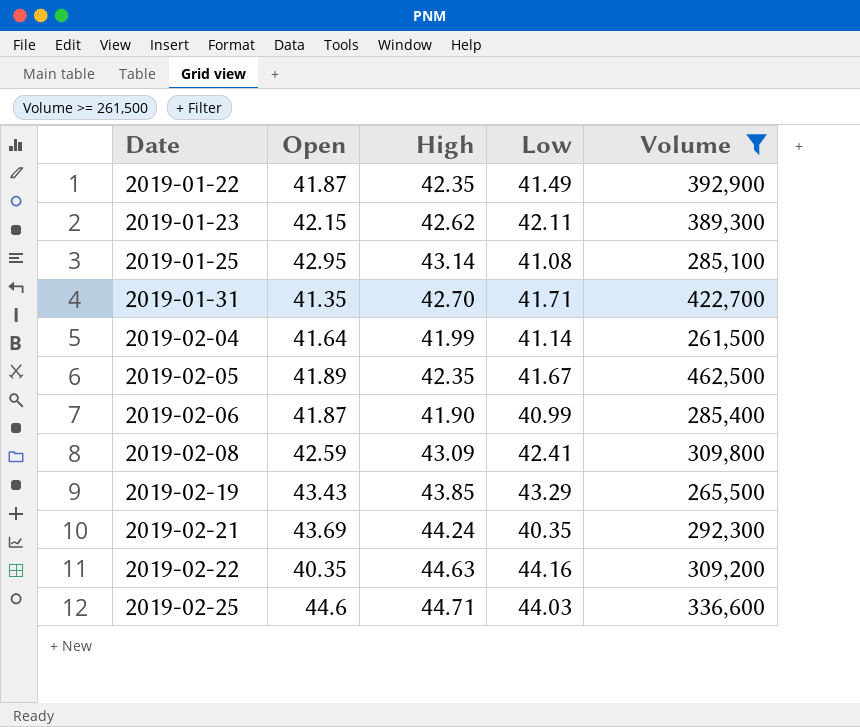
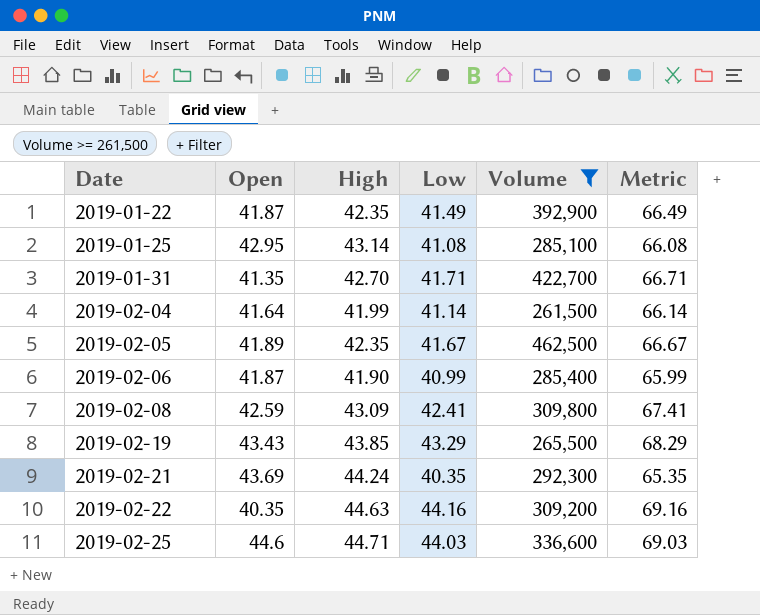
column Metric | formula: none -> [Low] + 25
row 2019-01-23: 42.15 | 42.62 | 42.11 | 389,300 -> none

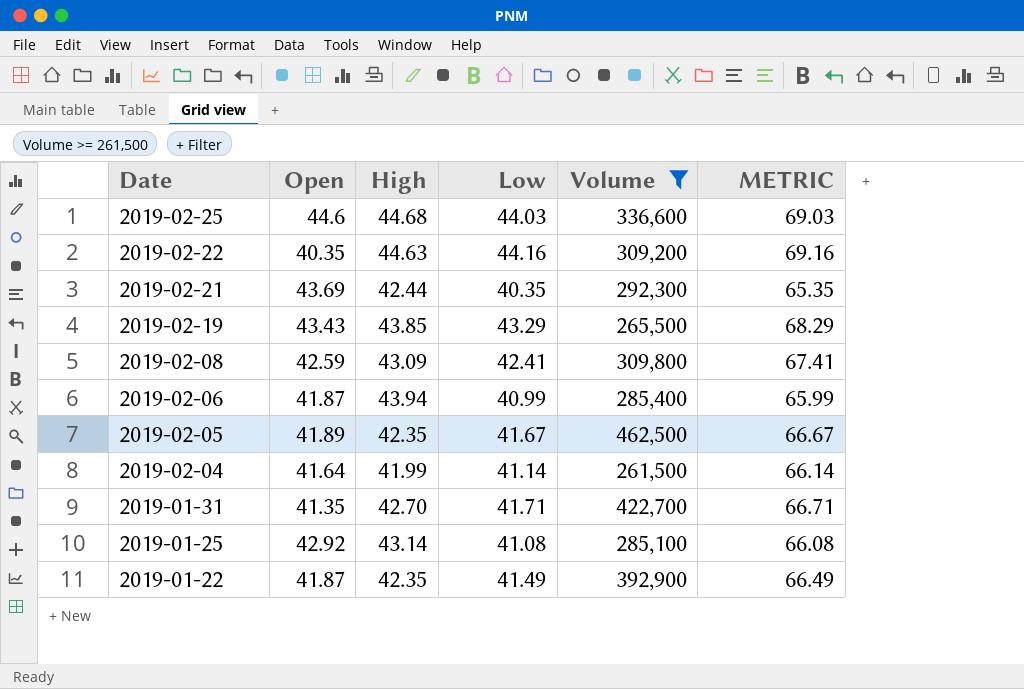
row order: Date ascending -> Date descending
column name: Metric -> METRIC
2019-02-25 | High: 44.71 -> 44.68
2019-02-21 | High: 44.24 -> 42.44
2019-02-06 | High: 41.90 -> 43.94
2019-01-25 | Open: 42.95 -> 42.92

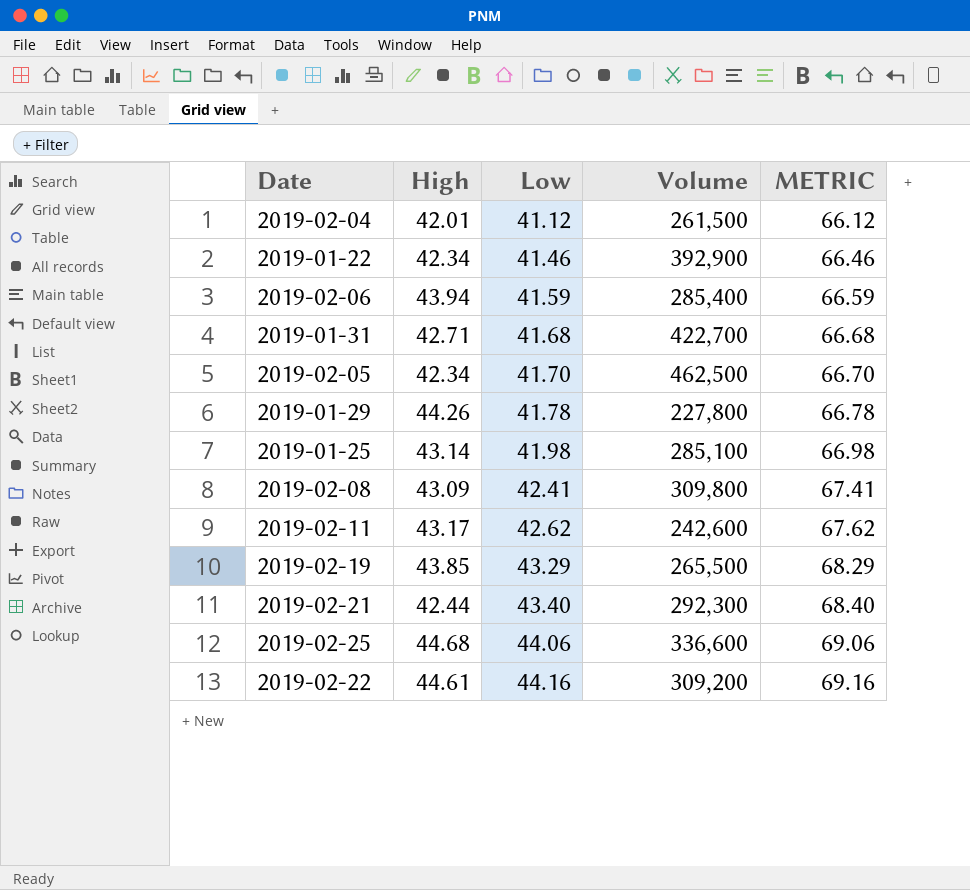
filter: Volume >= 261,500 -> none
row order: Date descending -> Low ascending
column Open | position: 2 -> none
2019-02-04 | High: 41.99 -> 42.01
2019-02-04 | Low: 41.14 -> 41.12
2019-02-04 | METRIC: 66.14 -> 66.12
2019-01-22 | High: 42.35 -> 42.34
2019-01-22 | Low: 41.49 -> 41.46
2019-01-22 | METRIC: 66.49 -> 66.46
2019-02-06 | Low: 40.99 -> 41.59
2019-02-06 | METRIC: 65.99 -> 66.59
2019-01-31 | High: 42.70 -> 42.71
2019-01-31 | Low: 41.71 -> 41.68
2019-01-31 | METRIC: 66.71 -> 66.68
2019-02-05 | High: 42.35 -> 42.34
2019-02-05 | Low: 41.67 -> 41.70
2019-02-05 | METRIC: 66.67 -> 66.70
2019-01-25 | Low: 41.08 -> 41.98
2019-01-25 | METRIC: 66.08 -> 66.98
2019-02-21 | Low: 40.35 -> 43.40
2019-02-21 | METRIC: 65.35 -> 68.40
2019-02-25 | Low: 44.03 -> 44.06
2019-02-25 | METRIC: 69.03 -> 69.06
2019-02-22 | High: 44.63 -> 44.61

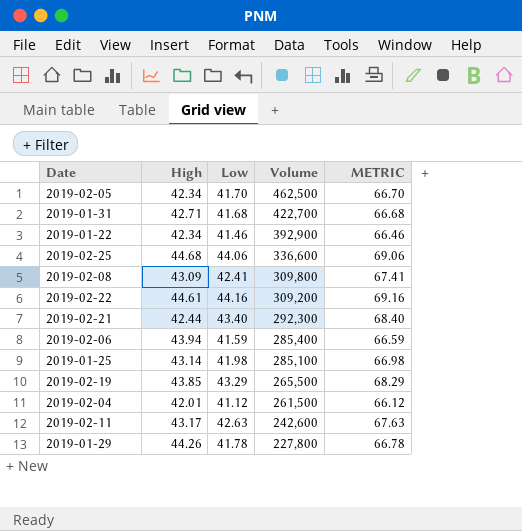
row order: Low ascending -> Volume descending
2019-02-11 | Low: 42.62 -> 42.63
2019-02-11 | METRIC: 67.62 -> 67.63

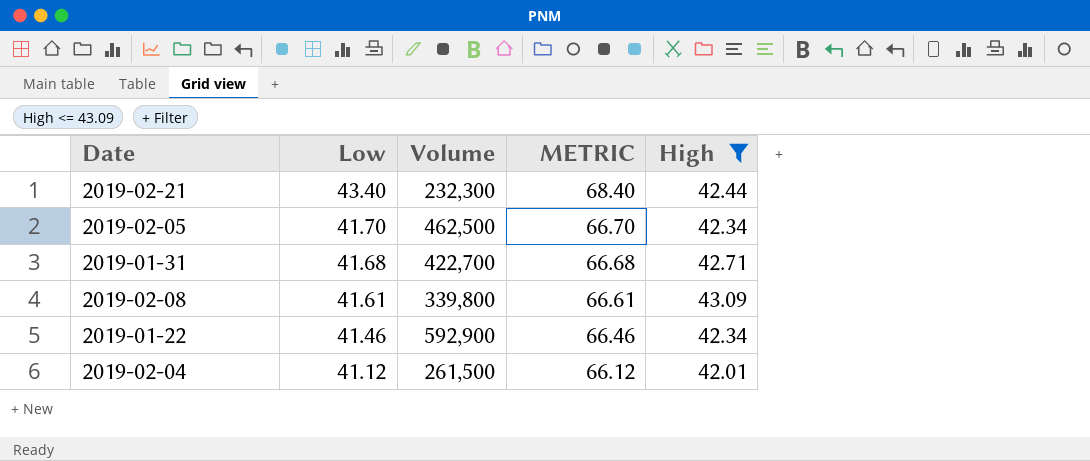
filter: none -> High <= 43.09
row order: Volume descending -> Low descending
column High | position: 2 -> 5
2019-02-21 | Volume: 292,300 -> 232,300
2019-02-08 | Low: 42.41 -> 41.61
2019-02-08 | Volume: 309,800 -> 339,800
2019-02-08 | METRIC: 67.41 -> 66.61
2019-01-22 | Volume: 392,900 -> 592,900

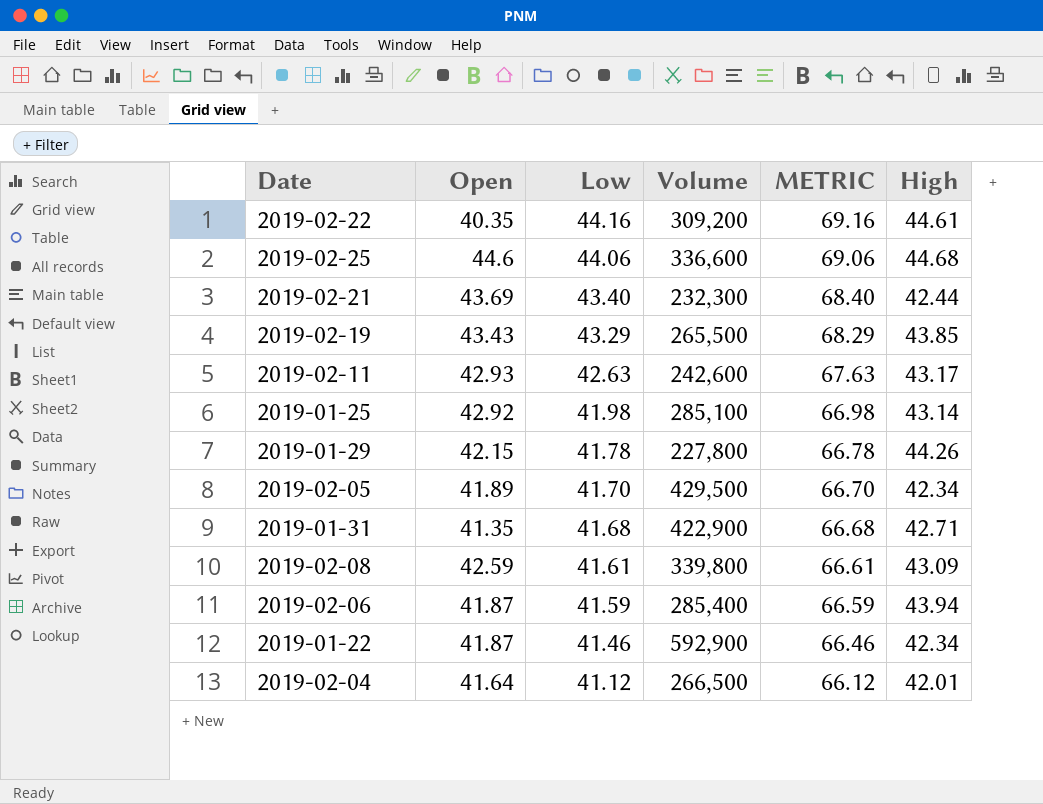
filter: High <= 43.09 -> none
column Open | position: none -> 2
2019-02-05 | Volume: 462,500 -> 429,500
2019-01-31 | Volume: 422,700 -> 422,900
2019-02-04 | Volume: 261,500 -> 266,500

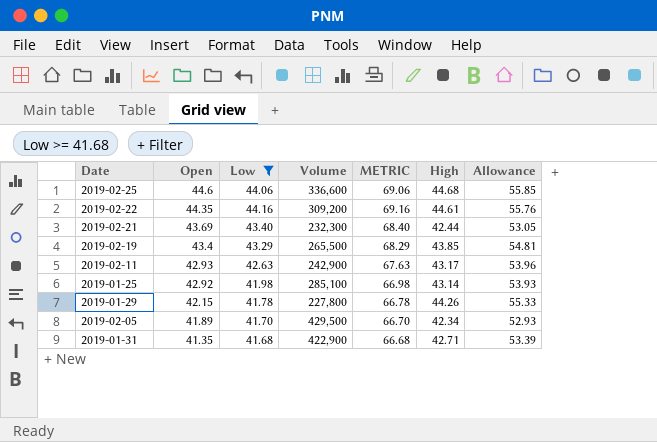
filter: none -> Low >= 41.68
row order: Low descending -> Open descending
column Allowance | formula: none -> [High] * 1.25
2019-02-22 | Open: 40.35 -> 44.35
2019-02-19 | Open: 43.43 -> 43.4
2019-02-11 | Volume: 242,600 -> 242,900

